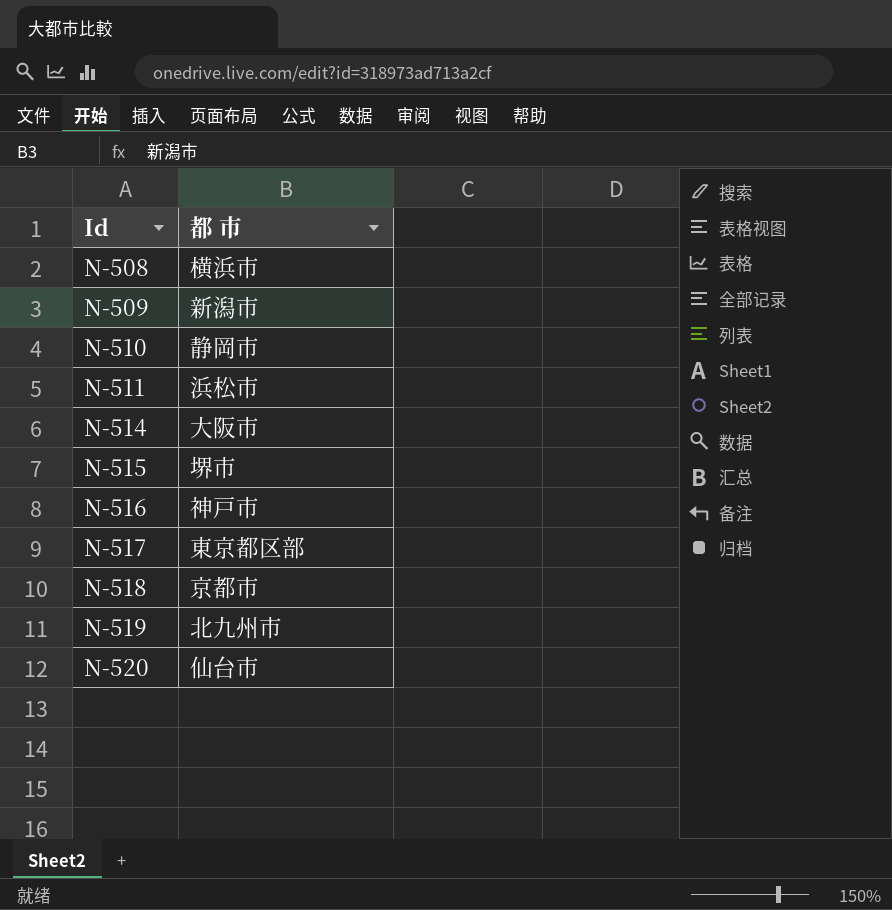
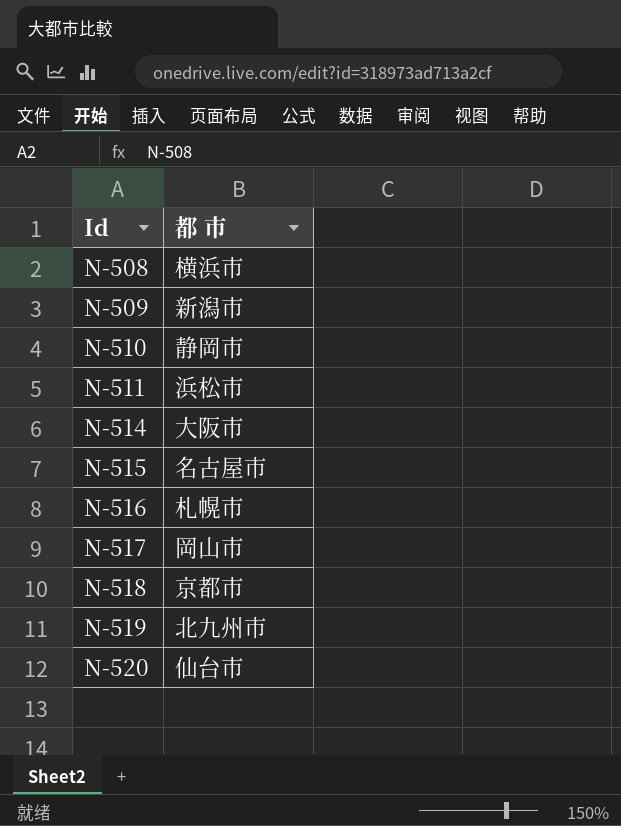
N-515 | 都 市: 堺市 -> 名古屋市
N-516 | 都 市: 神戸市 -> 札幌市
N-517 | 都 市: 東京都区部 -> 岡山市

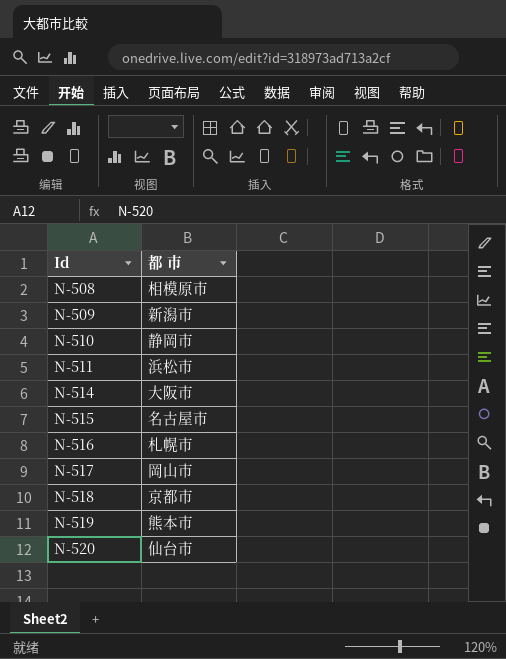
N-508 | 都 市: 横浜市 -> 相模原市
N-519 | 都 市: 北九州市 -> 熊本市

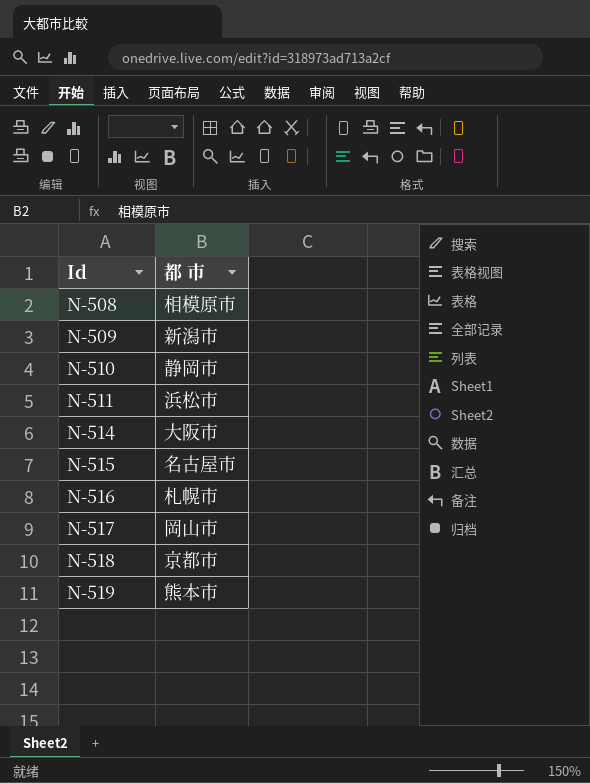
row N-520: 仙台市 -> none

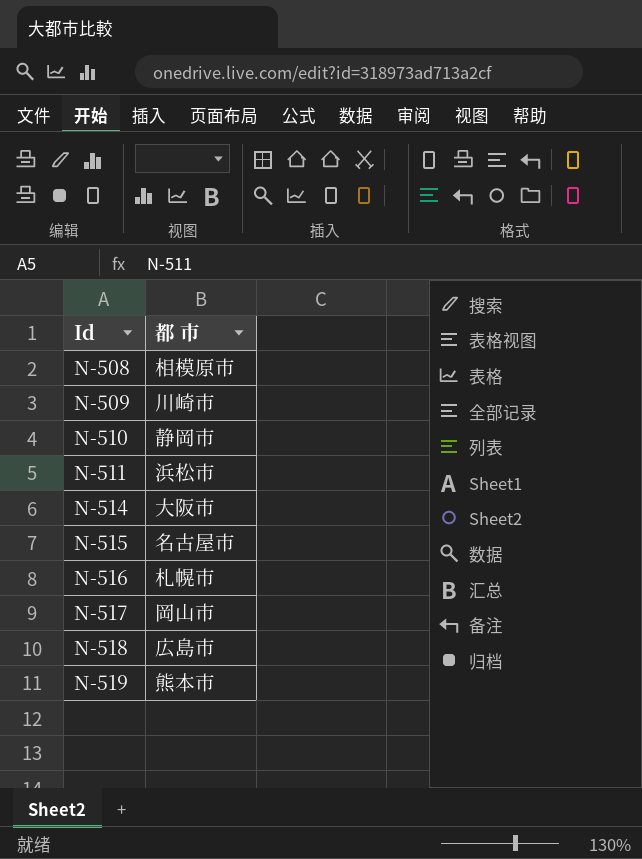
N-509 | 都 市: 新潟市 -> 川崎市
N-518 | 都 市: 京都市 -> 広島市

